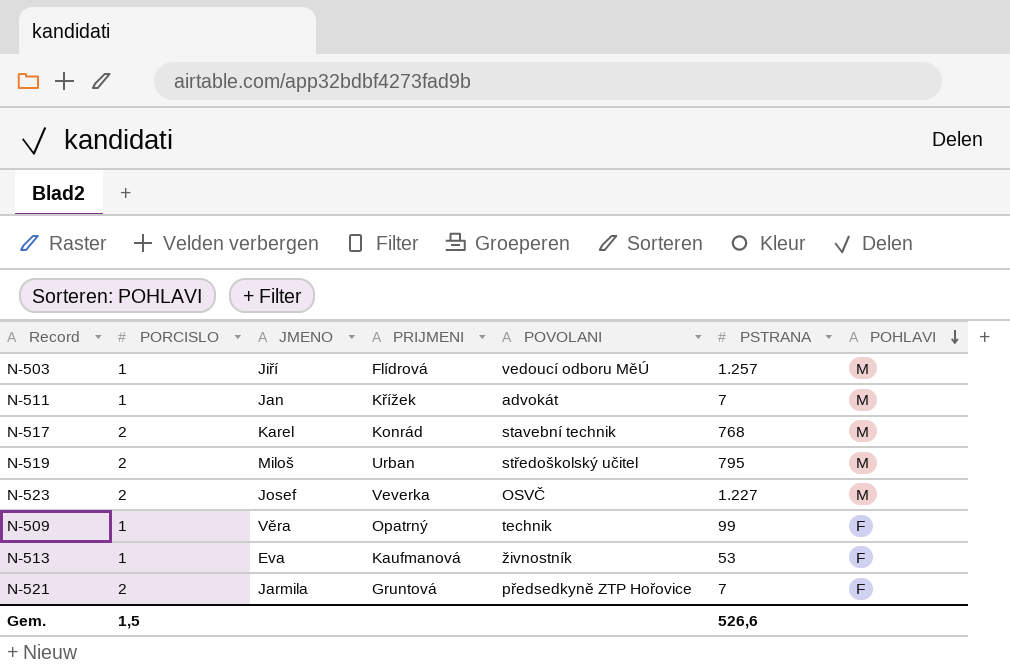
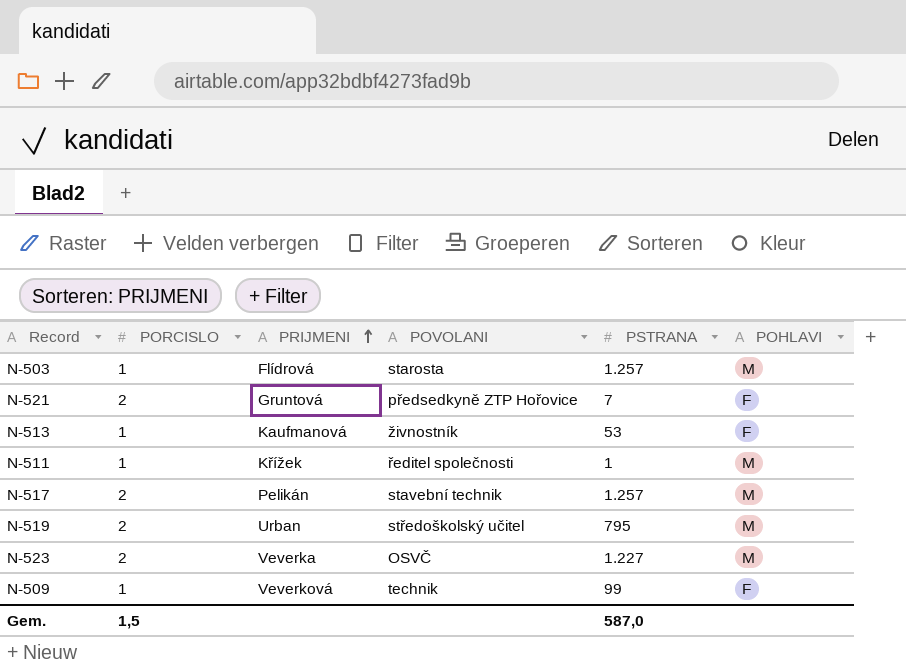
row order: POHLAVI descending -> PRIJMENI ascending
column JMENO | position: 3 -> none
N-503 | POVOLANI: vedoucí odboru MěÚ -> starosta
N-511 | POVOLANI: advokát -> ředitel společnosti
N-511 | PSTRANA: 7 -> 1
N-517 | PRIJMENI: Konrád -> Pelikán
N-517 | PSTRANA: 768 -> 1.257
N-509 | PRIJMENI: Opatrný -> Veverková
Gem. | PSTRANA: 526,6 -> 587,0

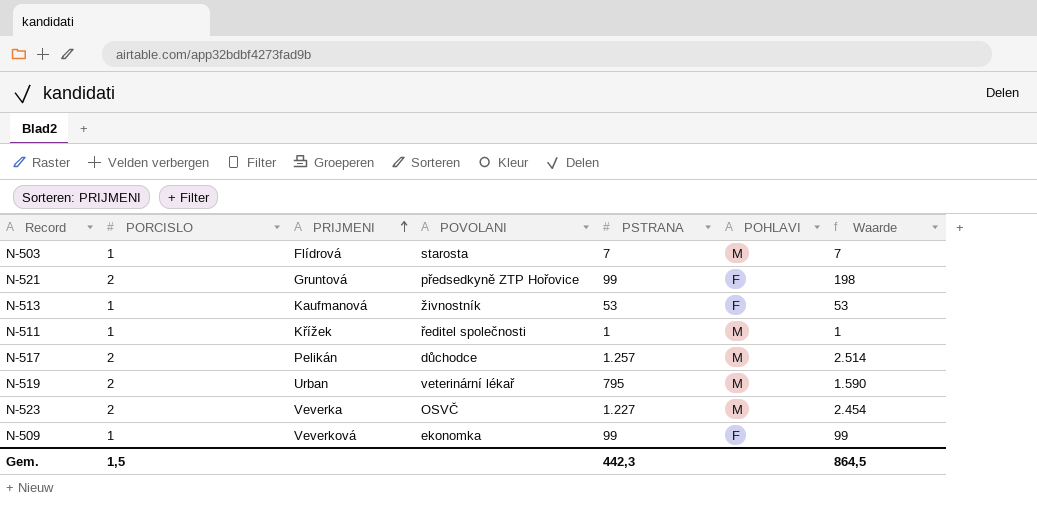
column Waarde | formula: none -> [PORCISLO] * [PSTRANA]
N-503 | PSTRANA: 1.257 -> 7
N-521 | PSTRANA: 7 -> 99
N-517 | POVOLANI: stavební technik -> důchodce
N-519 | POVOLANI: středoškolský učitel -> veterinární lékař
N-509 | POVOLANI: technik -> ekonomka
Gem. | PSTRANA: 587,0 -> 442,3

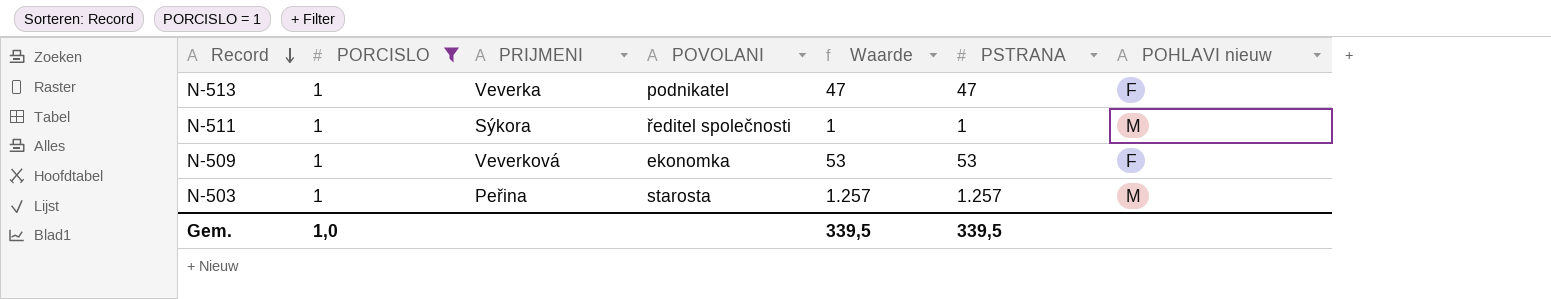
filter: none -> PORCISLO = 1
row order: PRIJMENI ascending -> Record descending
column Waarde | position: 7 -> 5
column name: POHLAVI -> POHLAVI nieuw
N-513 | PRIJMENI: Kaufmanová -> Veverka
N-513 | POVOLANI: živnostník -> podnikatel
N-513 | Waarde: 53 -> 47
N-513 | PSTRANA: 53 -> 47
N-511 | PRIJMENI: Křížek -> Sýkora
N-509 | Waarde: 99 -> 53
N-509 | PSTRANA: 99 -> 53
N-503 | PRIJMENI: Flídrová -> Peřina
N-503 | Waarde: 7 -> 1.257
N-503 | PSTRANA: 7 -> 1.257
Gem. | PORCISLO: 1,5 -> 1,0
Gem. | Waarde: 864,5 -> 339,5
Gem. | PSTRANA: 442,3 -> 339,5

